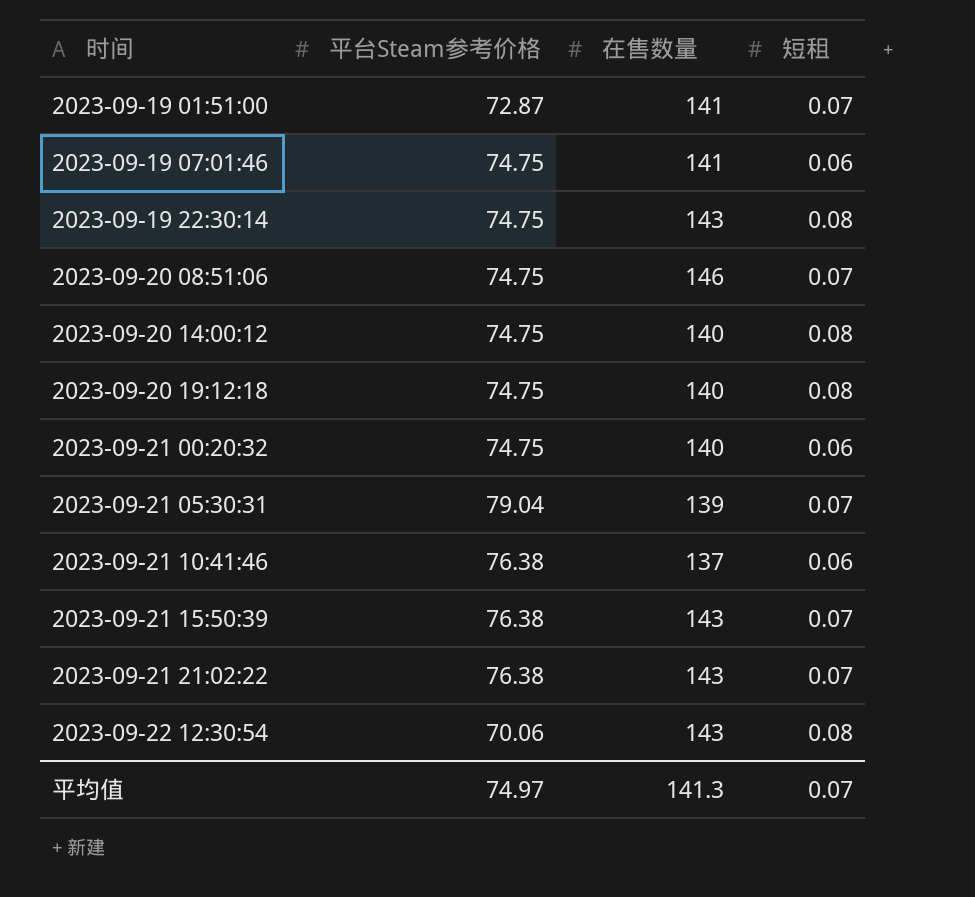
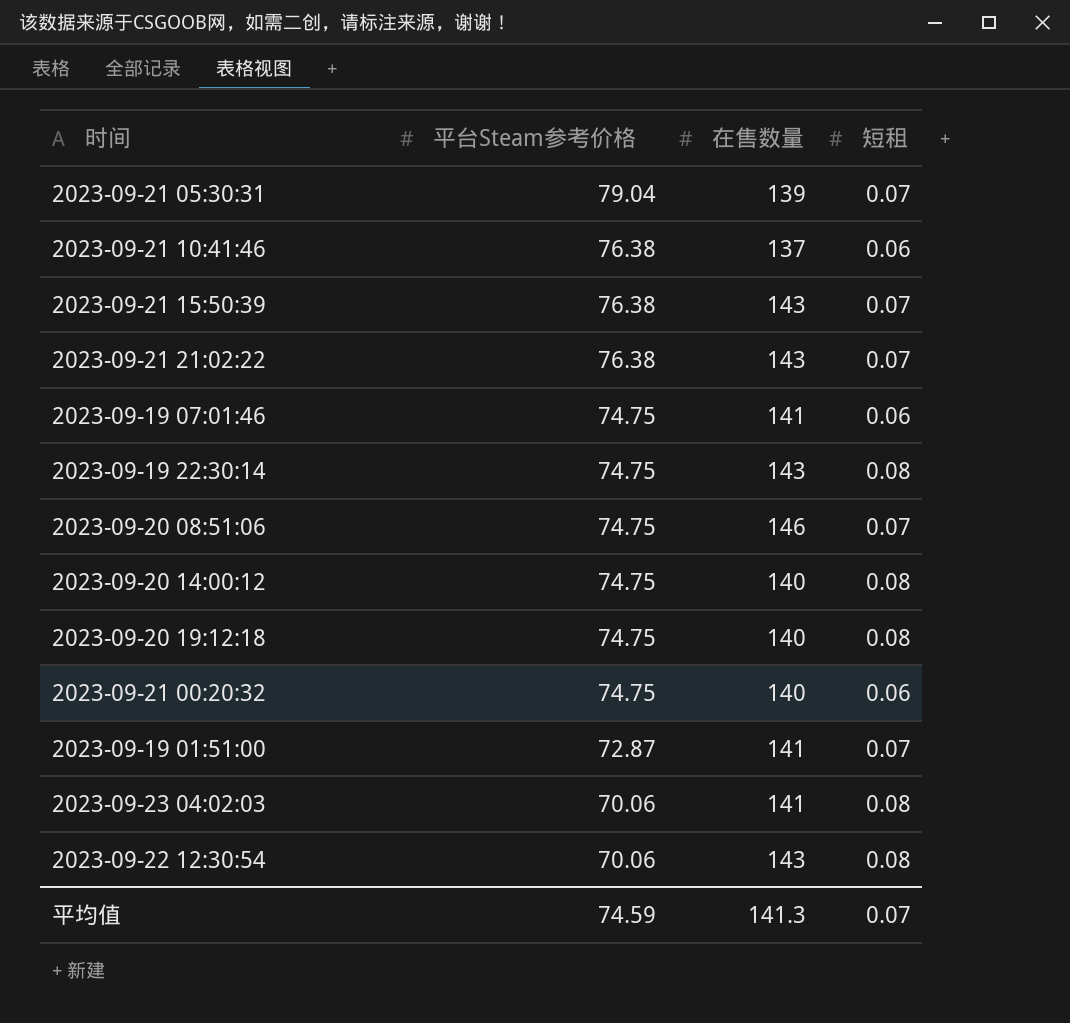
row order: 时间 ascending -> 平台Steam参考价格 descending
row 2023-09-23 04:02:03: none -> 70.06 | 141 | 0.08
平均值 | 平台Steam参考价格: 74.97 -> 74.59

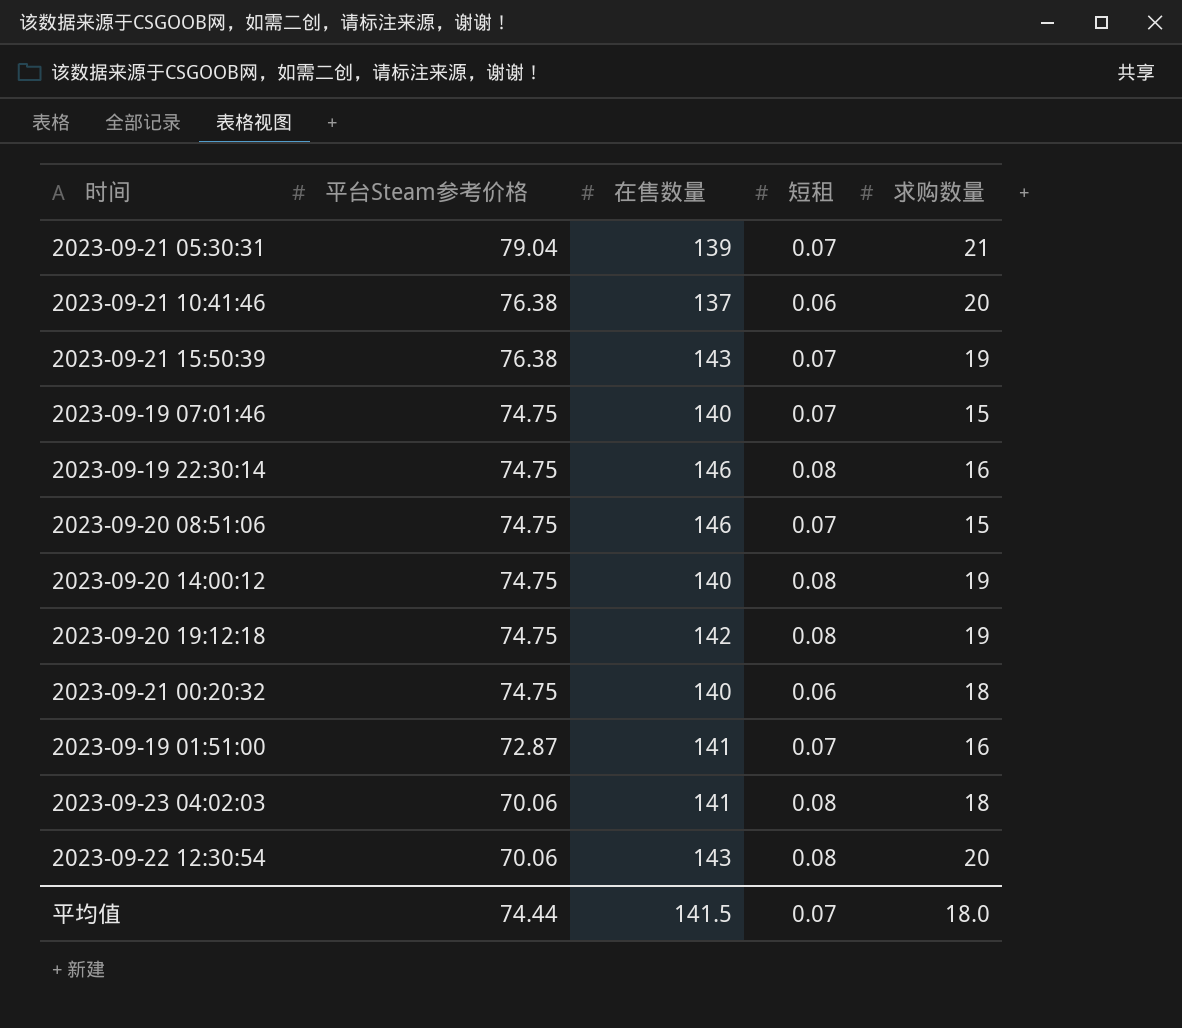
column 求购数量 | position: none -> 5
row 2023-09-21 21:02:22: 76.38 | 143 | 0.07 -> none
2023-09-19 07:01:46 | 在售数量: 141 -> 140
2023-09-19 07:01:46 | 短租: 0.06 -> 0.07
2023-09-19 22:30:14 | 在售数量: 143 -> 146
2023-09-20 19:12:18 | 在售数量: 140 -> 142
平均值 | 平台Steam参考价格: 74.59 -> 74.44
平均值 | 在售数量: 141.3 -> 141.5

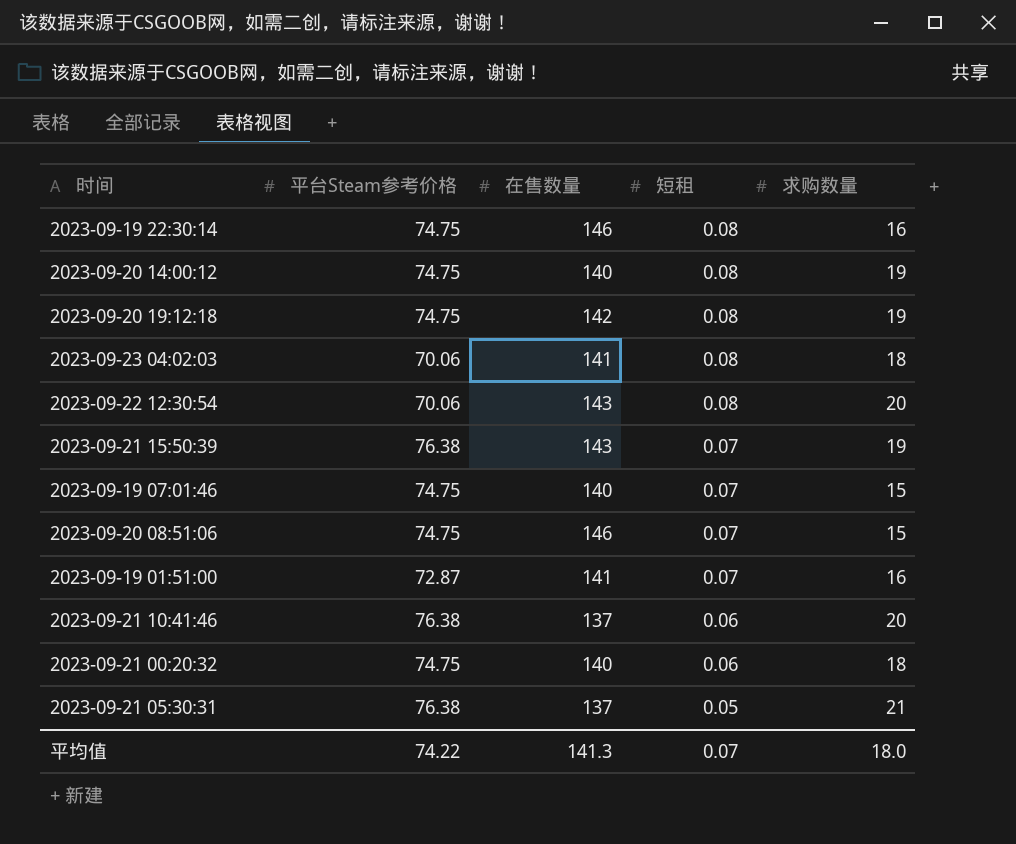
row order: 平台Steam参考价格 descending -> 短租 descending
2023-09-21 05:30:31 | 平台Steam参考价格: 79.04 -> 76.38
2023-09-21 05:30:31 | 在售数量: 139 -> 137
2023-09-21 05:30:31 | 短租: 0.07 -> 0.05
平均值 | 平台Steam参考价格: 74.44 -> 74.22
平均值 | 在售数量: 141.5 -> 141.3

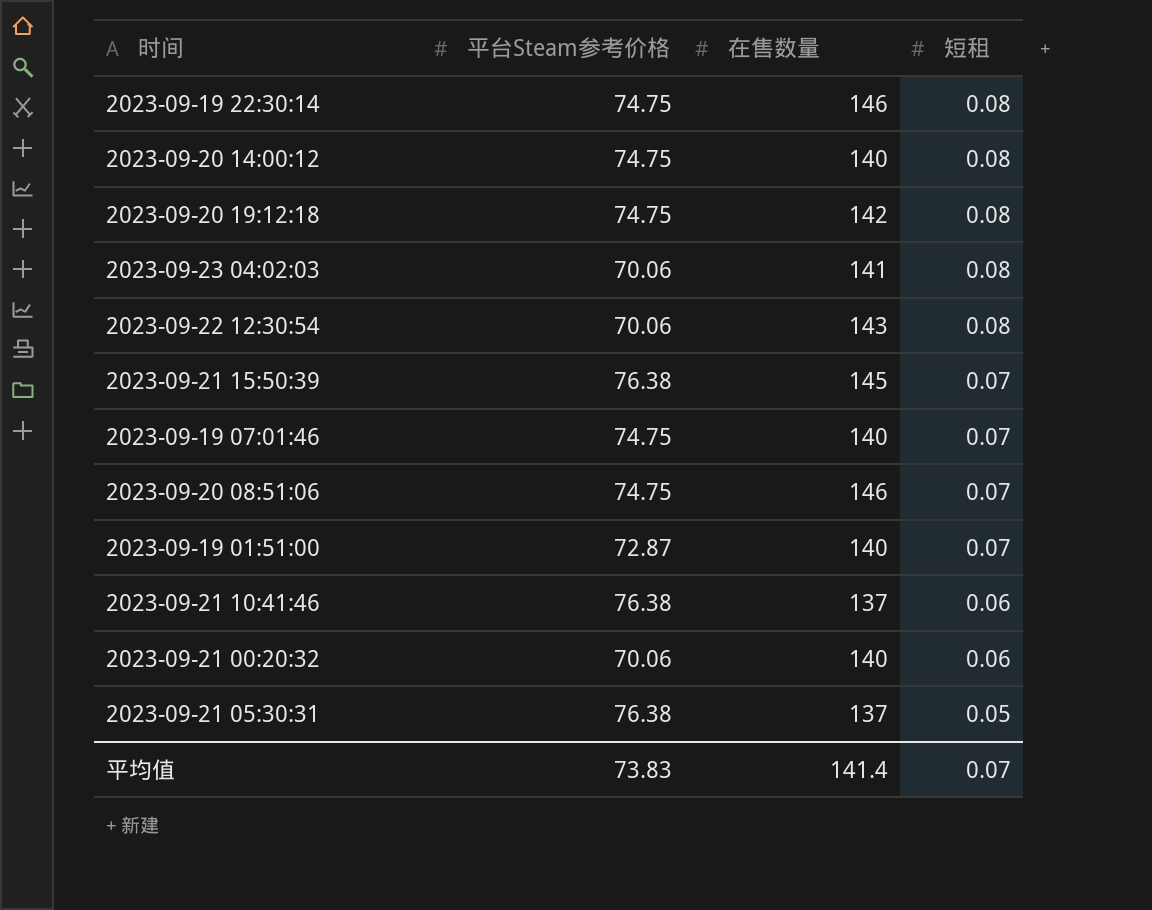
column 求购数量 | position: 5 -> none
2023-09-21 15:50:39 | 在售数量: 143 -> 145
2023-09-19 01:51:00 | 在售数量: 141 -> 140
2023-09-21 00:20:32 | 平台Steam参考价格: 74.75 -> 70.06
平均值 | 平台Steam参考价格: 74.22 -> 73.83
平均值 | 在售数量: 141.3 -> 141.4

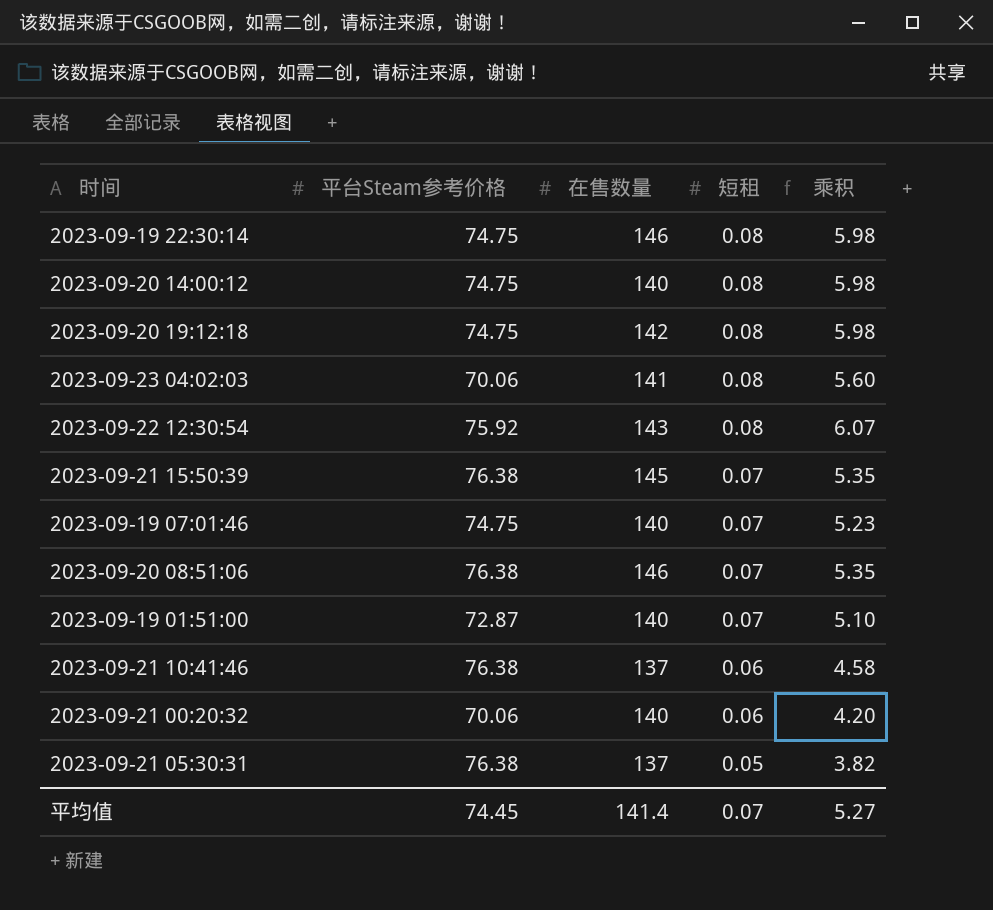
column 乘积 | formula: none -> [平台Steam参考价格] * [短租]
2023-09-22 12:30:54 | 平台Steam参考价格: 70.06 -> 75.92
2023-09-20 08:51:06 | 平台Steam参考价格: 74.75 -> 76.38
平均值 | 平台Steam参考价格: 73.83 -> 74.45

